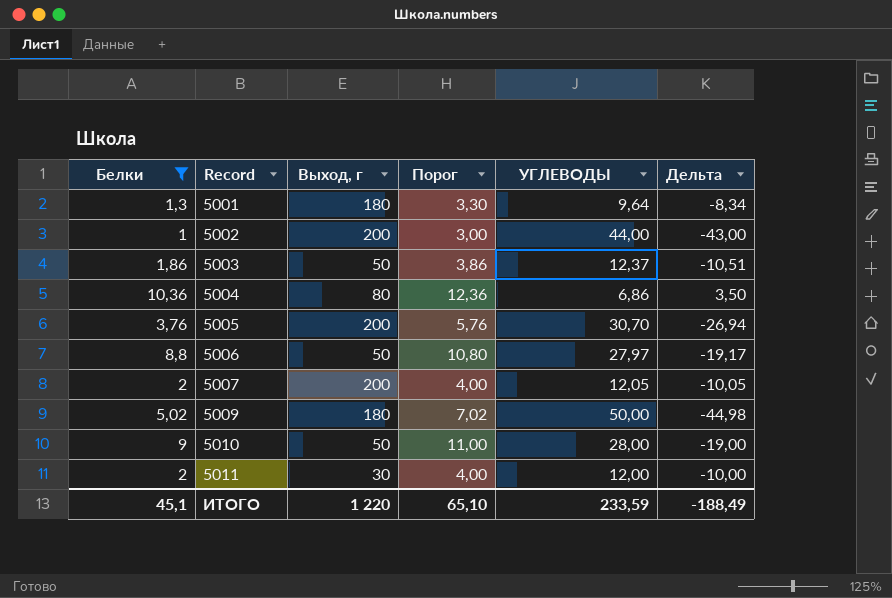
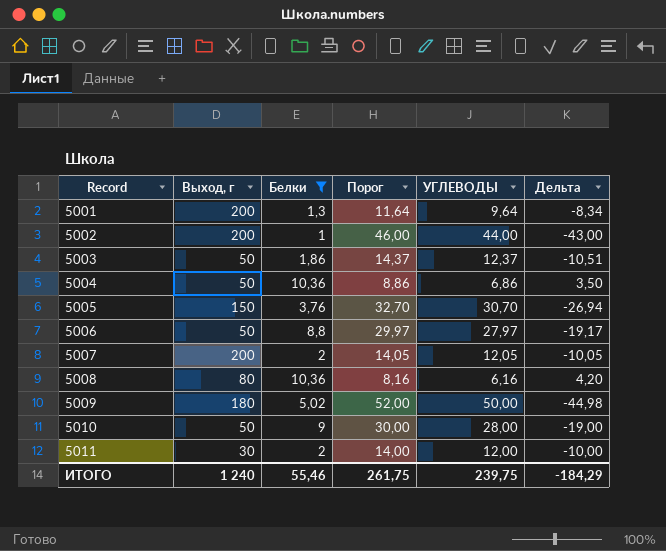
column Белки | position: 1 -> 3
column Порог | formula: [Белки] + 2 -> [УГЛЕВОДЫ] + 2
5001 | Выход, г: 180 -> 200
5004 | Выход, г: 80 -> 50
5005 | Выход, г: 200 -> 150
row 5008: none -> 80 | 10,36 | 8,16 | 6,16 | 4,20
ИТОГО | Выход, г: 1 220 -> 1 240
ИТОГО | Белки: 45,1 -> 55,46
ИТОГО | Порог: 65,10 -> 261,75
ИТОГО | УГЛЕВОДЫ: 233,59 -> 239,75
ИТОГО | Дельта: -188,49 -> -184,29

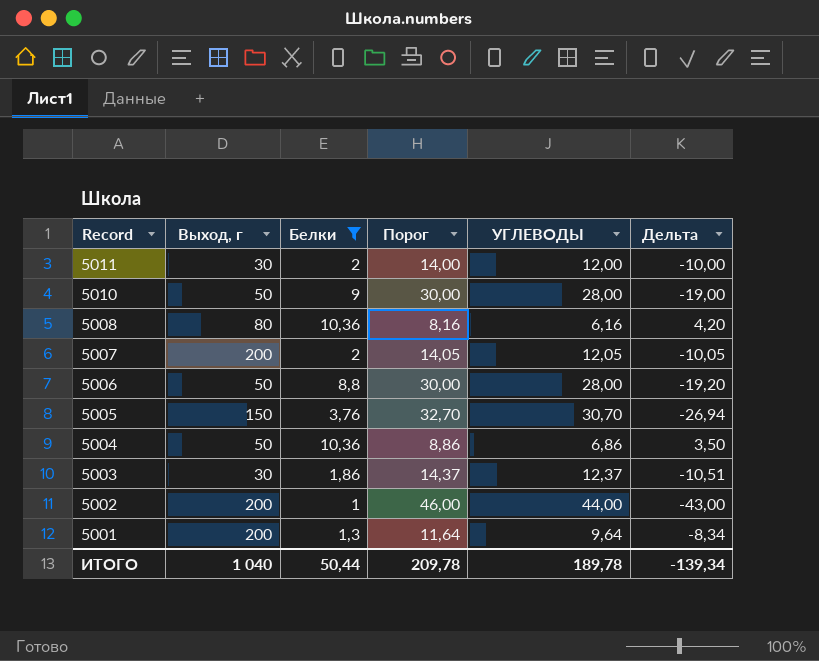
row order: Record ascending -> Record descending
row 5009: 180 | 5,02 | 52,00 | 50,00 | -44,98 -> none
5006 | Порог: 29,97 -> 30,00
5006 | УГЛЕВОДЫ: 27,97 -> 28,00
5006 | Дельта: -19,17 -> -19,20
5003 | Выход, г: 50 -> 30
ИТОГО | Выход, г: 1 240 -> 1 040
ИТОГО | Белки: 55,46 -> 50,44
ИТОГО | Порог: 261,75 -> 209,78
ИТОГО | УГЛЕВОДЫ: 239,75 -> 189,78
ИТОГО | Дельта: -184,29 -> -139,34

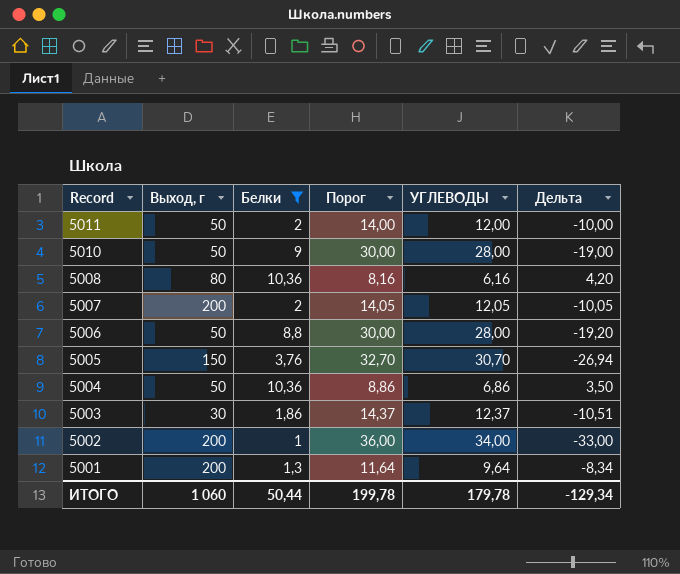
5011 | Выход, г: 30 -> 50
5002 | Порог: 46,00 -> 36,00
5002 | УГЛЕВОДЫ: 44,00 -> 34,00
5002 | Дельта: -43,00 -> -33,00
ИТОГО | Выход, г: 1 040 -> 1 060
ИТОГО | Порог: 209,78 -> 199,78
ИТОГО | УГЛЕВОДЫ: 189,78 -> 179,78
ИТОГО | Дельта: -139,34 -> -129,34

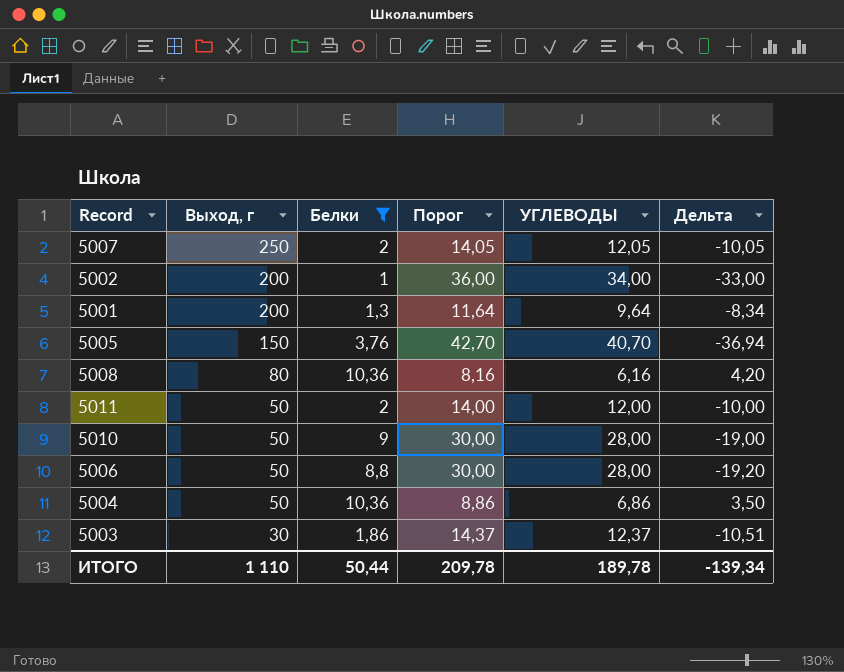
row order: Record descending -> Выход, г descending
5007 | Выход, г: 200 -> 250
5005 | Порог: 32,70 -> 42,70
5005 | УГЛЕВОДЫ: 30,70 -> 40,70
5005 | Дельта: -26,94 -> -36,94
ИТОГО | Выход, г: 1 060 -> 1 110
ИТОГО | Порог: 199,78 -> 209,78
ИТОГО | УГЛЕВОДЫ: 179,78 -> 189,78
ИТОГО | Дельта: -129,34 -> -139,34

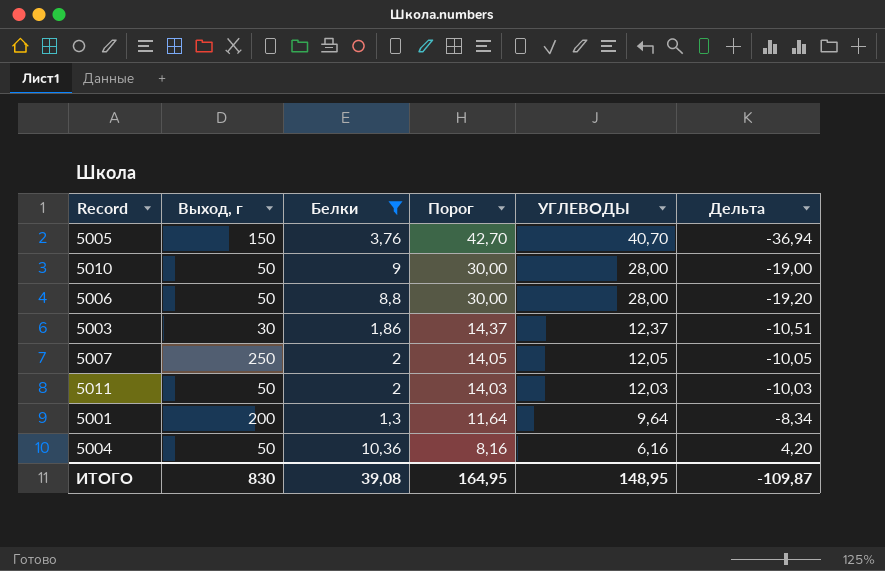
row order: Выход, г descending -> Порог descending
row 5002: 200 | 1 | 36,00 | 34,00 | -33,00 -> none
row 5008: 80 | 10,36 | 8,16 | 6,16 | 4,20 -> none
5011 | Порог: 14,00 -> 14,03
5011 | УГЛЕВОДЫ: 12,00 -> 12,03
5011 | Дельта: -10,00 -> -10,03
5004 | Порог: 8,86 -> 8,16
5004 | УГЛЕВОДЫ: 6,86 -> 6,16
5004 | Дельта: 3,50 -> 4,20
ИТОГО | Выход, г: 1 110 -> 830
ИТОГО | Белки: 50,44 -> 39,08
ИТОГО | Порог: 209,78 -> 164,95
ИТОГО | УГЛЕВОДЫ: 189,78 -> 148,95
ИТОГО | Дельта: -139,34 -> -109,87

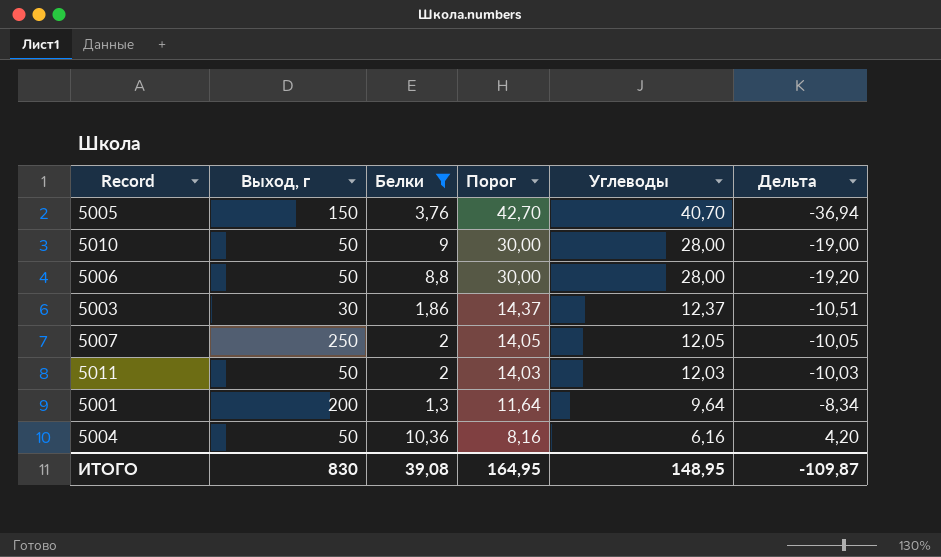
column name: УГЛЕВОДЫ -> Углеводы

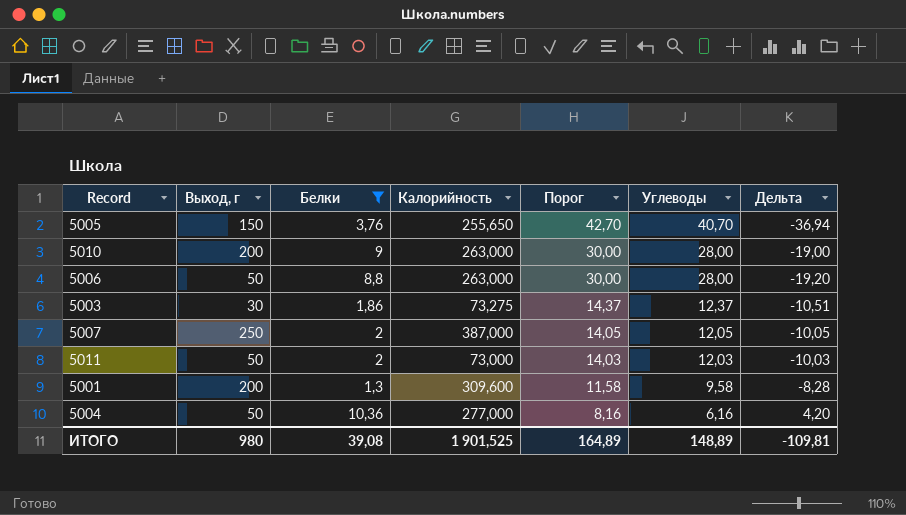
column Калорийность | position: none -> 4
5010 | Выход, г: 50 -> 200
5001 | Порог: 11,64 -> 11,58
5001 | Углеводы: 9,64 -> 9,58
5001 | Дельта: -8,34 -> -8,28
ИТОГО | Выход, г: 830 -> 980
ИТОГО | Порог: 164,95 -> 164,89
ИТОГО | Углеводы: 148,95 -> 148,89
ИТОГО | Дельта: -109,87 -> -109,81

